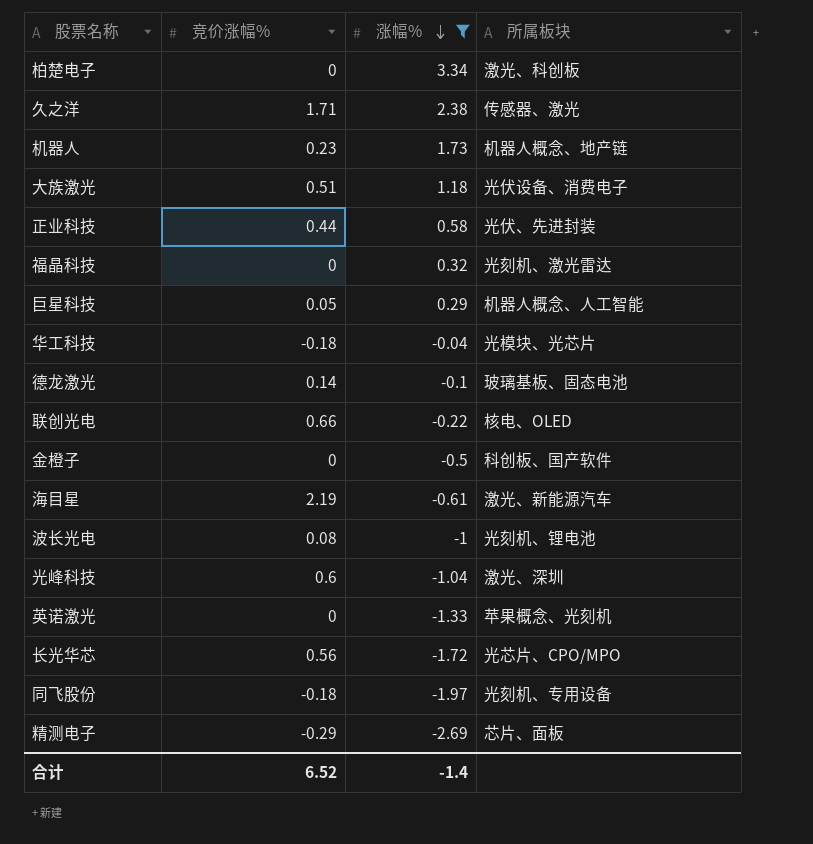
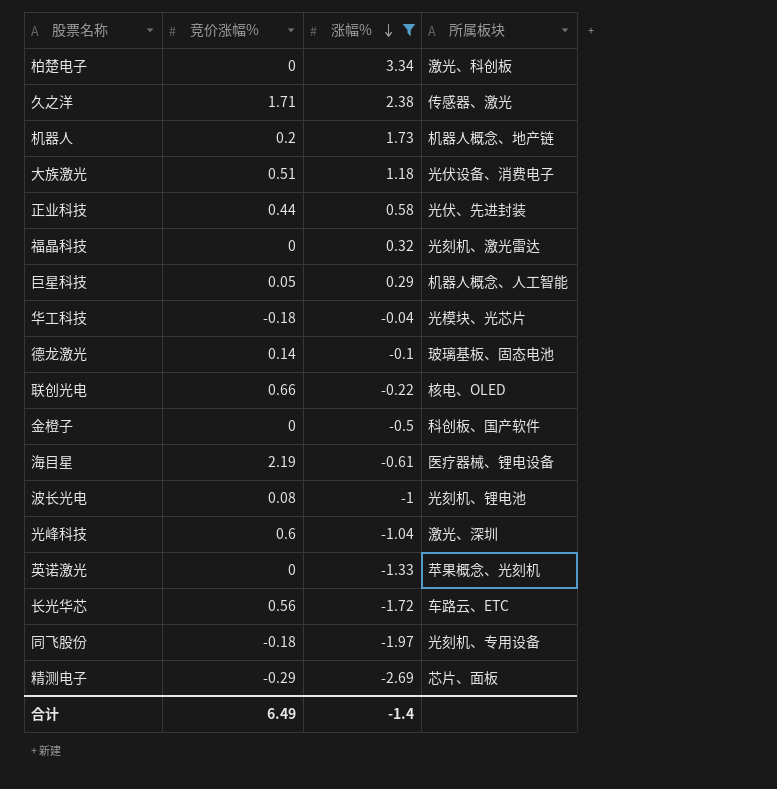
机器人 | 竞价涨幅%: 0.23 -> 0.2
海目星 | 所属板块: 激光、新能源汽车 -> 医疗器械、锂电设备
长光华芯 | 所属板块: 光芯片、CPO/MPO -> 车路云、ETC
合计 | 竞价涨幅%: 6.52 -> 6.49

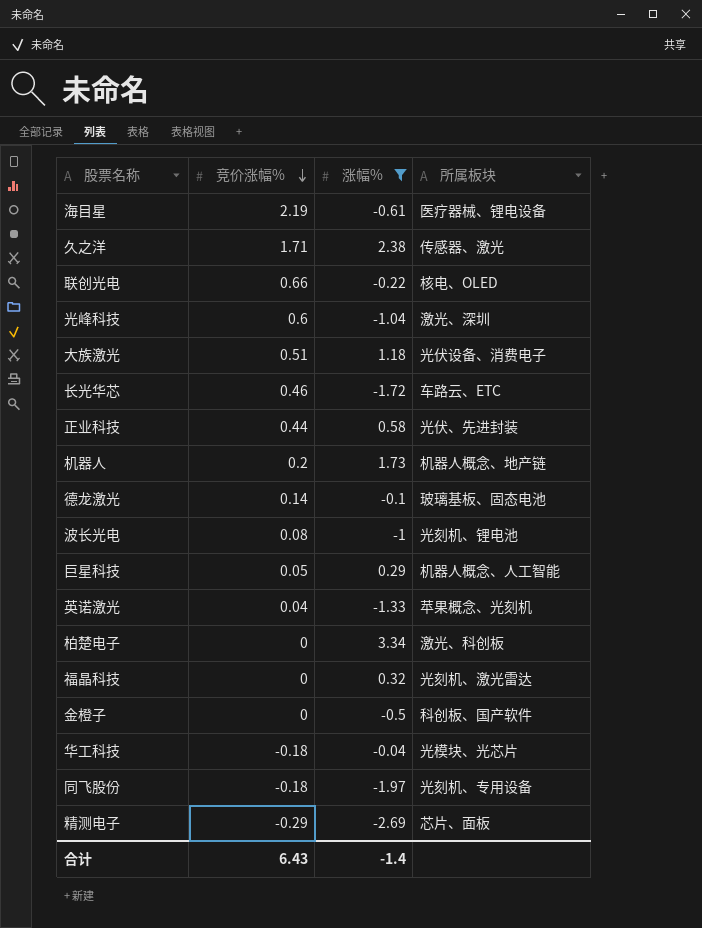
row order: 涨幅% descending -> 竞价涨幅% descending
长光华芯 | 竞价涨幅%: 0.56 -> 0.46
英诺激光 | 竞价涨幅%: 0 -> 0.04
合计 | 竞价涨幅%: 6.49 -> 6.43

